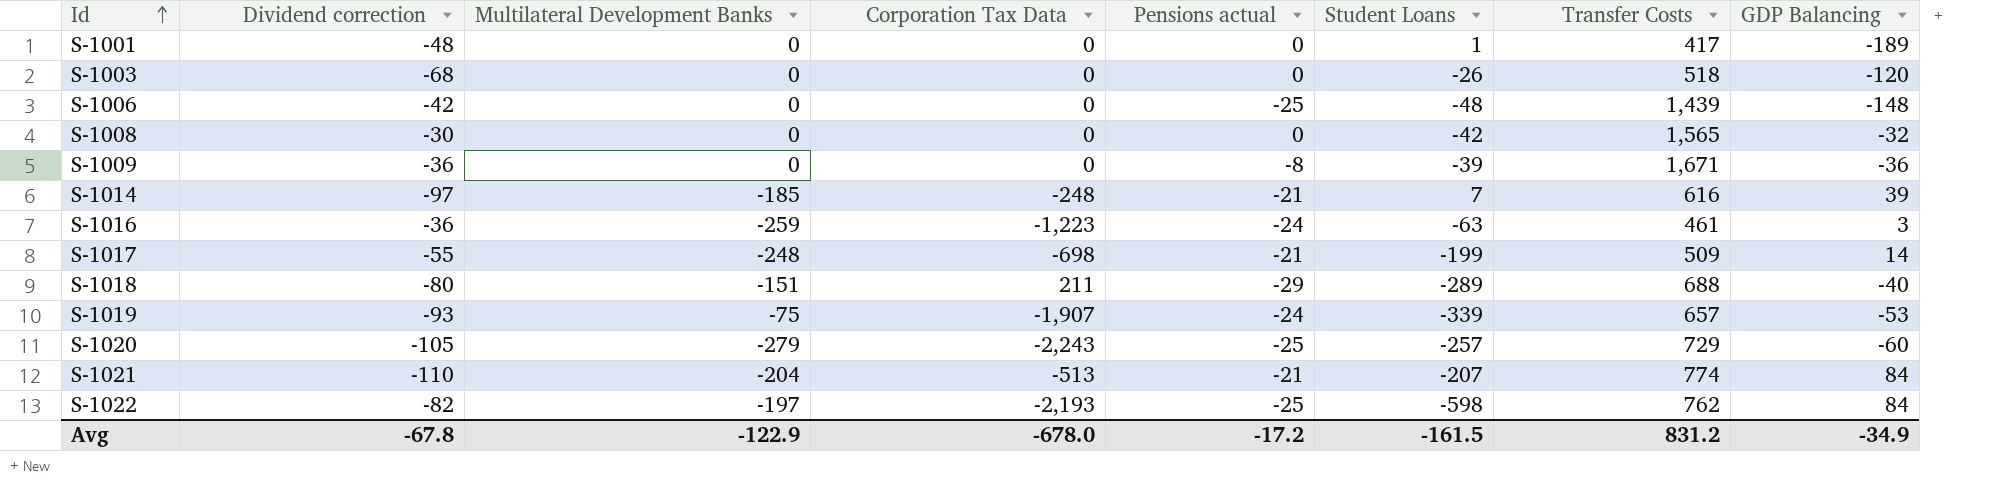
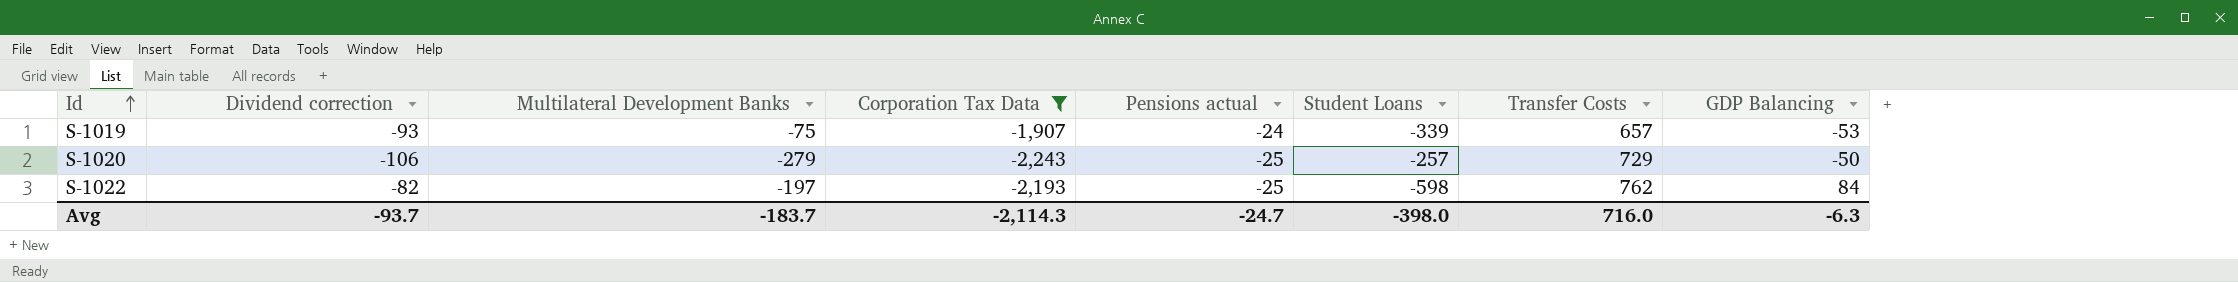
filter: none -> Corporation Tax Data <= -1,907
S-1020 | Dividend correction: -105 -> -106
S-1020 | GDP Balancing: -60 -> -50
Avg | Dividend correction: -67.8 -> -93.7
Avg | Multilateral Development Banks: -122.9 -> -183.7
Avg | Corporation Tax Data: -678.0 -> -2,114.3
Avg | Pensions actual: -17.2 -> -24.7
Avg | Student Loans: -161.5 -> -398.0
Avg | Transfer Costs: 831.2 -> 716.0
Avg | GDP Balancing: -34.9 -> -6.3

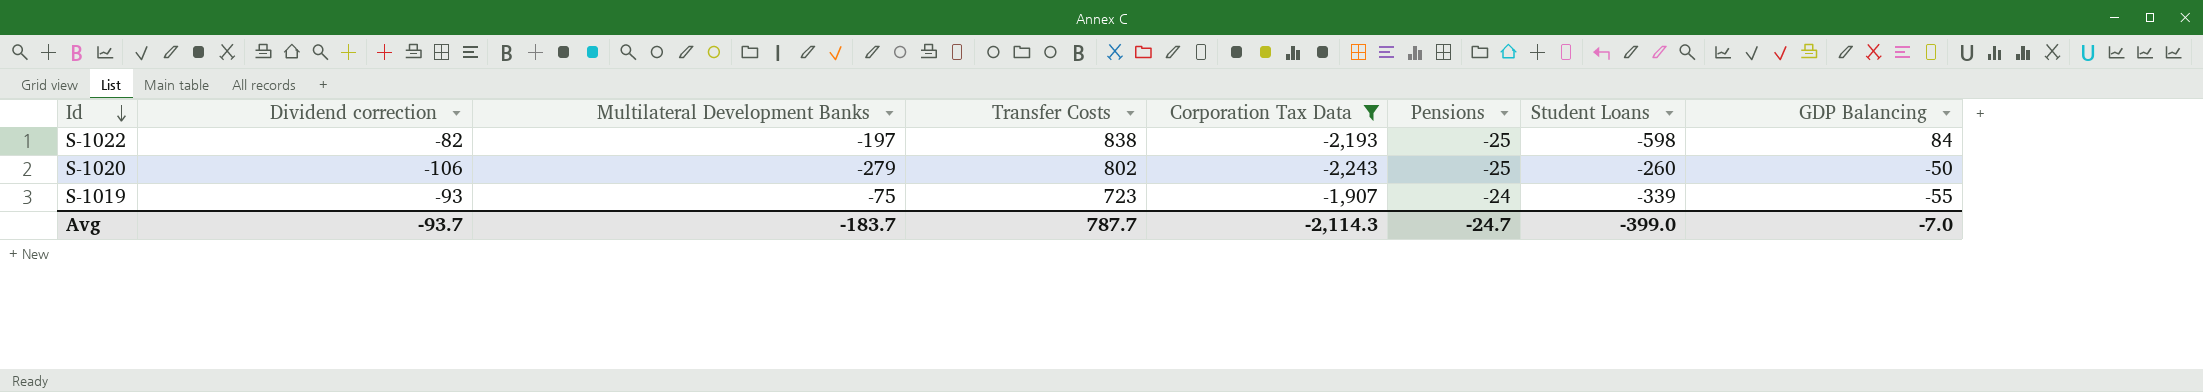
row order: Id ascending -> Id descending
column Transfer Costs | position: 7 -> 4
column name: Pensions actual -> Pensions
S-1022 | Transfer Costs: 762 -> 838
S-1020 | Transfer Costs: 729 -> 802
S-1020 | Student Loans: -257 -> -260
S-1019 | Transfer Costs: 657 -> 723
S-1019 | GDP Balancing: -53 -> -55
Avg | Transfer Costs: 716.0 -> 787.7
Avg | Student Loans: -398.0 -> -399.0
Avg | GDP Balancing: -6.3 -> -7.0

